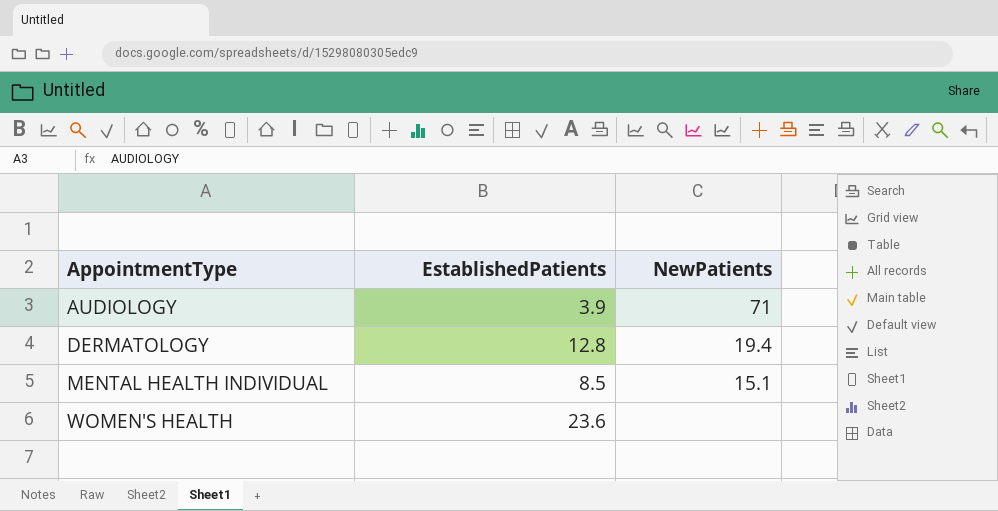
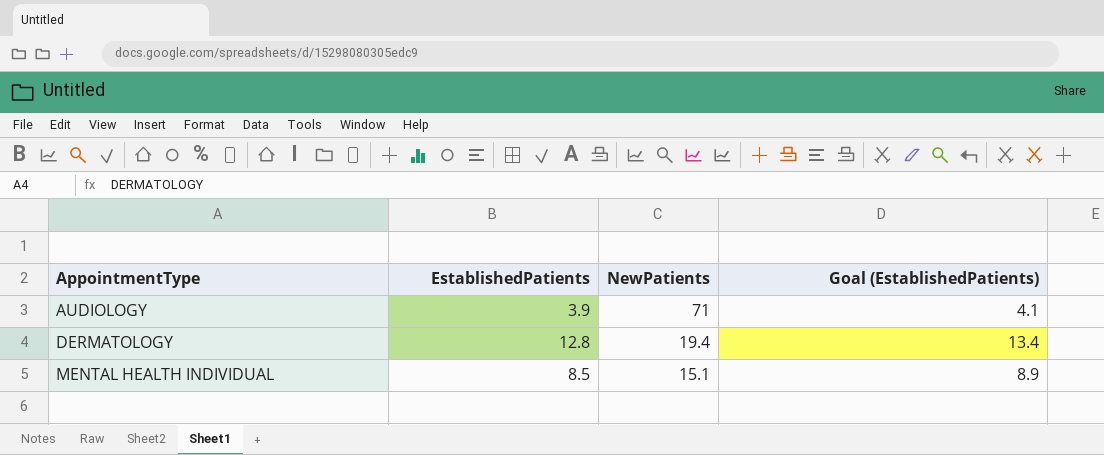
column Goal (EstablishedPatients) | formula: none -> [EstablishedPatients] * 1.05
row WOMEN'S HEALTH: 23.6 | none -> none

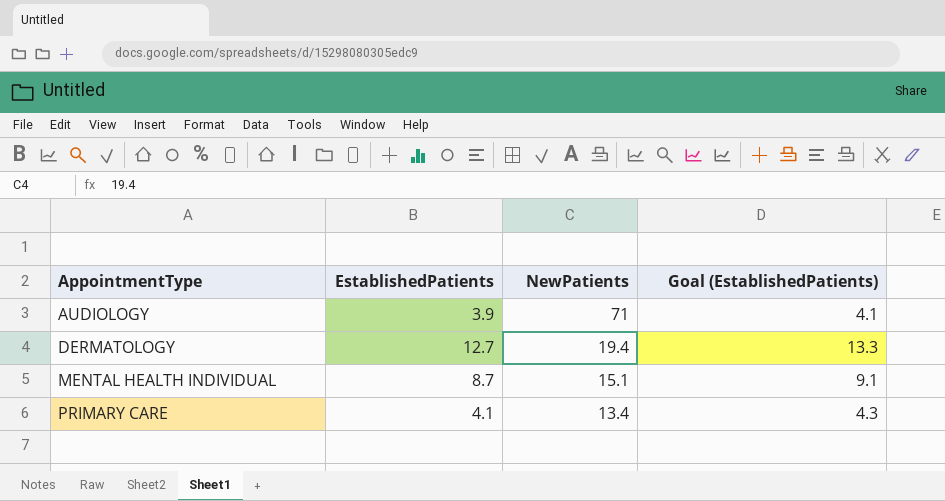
DERMATOLOGY | EstablishedPatients: 12.8 -> 12.7
DERMATOLOGY | Goal (EstablishedPatients): 13.4 -> 13.3
MENTAL HEALTH INDIVIDUAL | EstablishedPatients: 8.5 -> 8.7
MENTAL HEALTH INDIVIDUAL | Goal (EstablishedPatients): 8.9 -> 9.1
row PRIMARY CARE: none -> 4.1 | 13.4 | 4.3

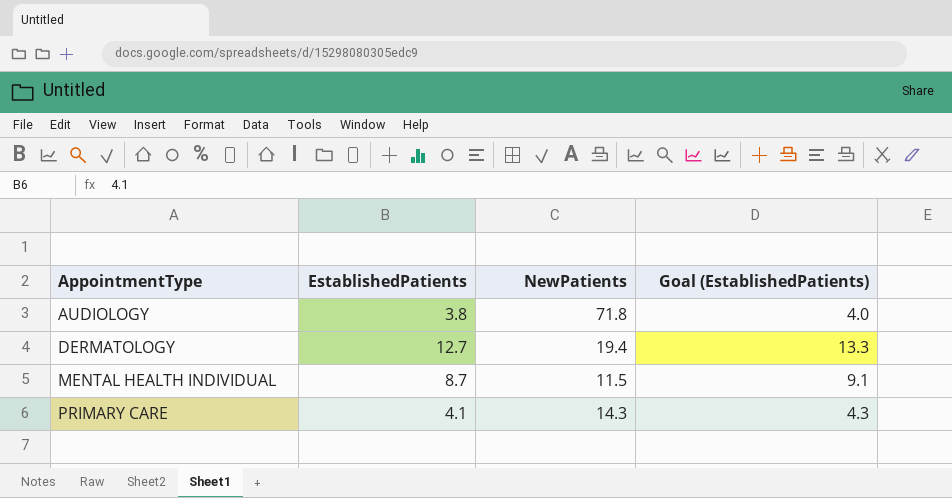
AUDIOLOGY | EstablishedPatients: 3.9 -> 3.8
AUDIOLOGY | NewPatients: 71 -> 71.8
AUDIOLOGY | Goal (EstablishedPatients): 4.1 -> 4.0
MENTAL HEALTH INDIVIDUAL | NewPatients: 15.1 -> 11.5
PRIMARY CARE | NewPatients: 13.4 -> 14.3

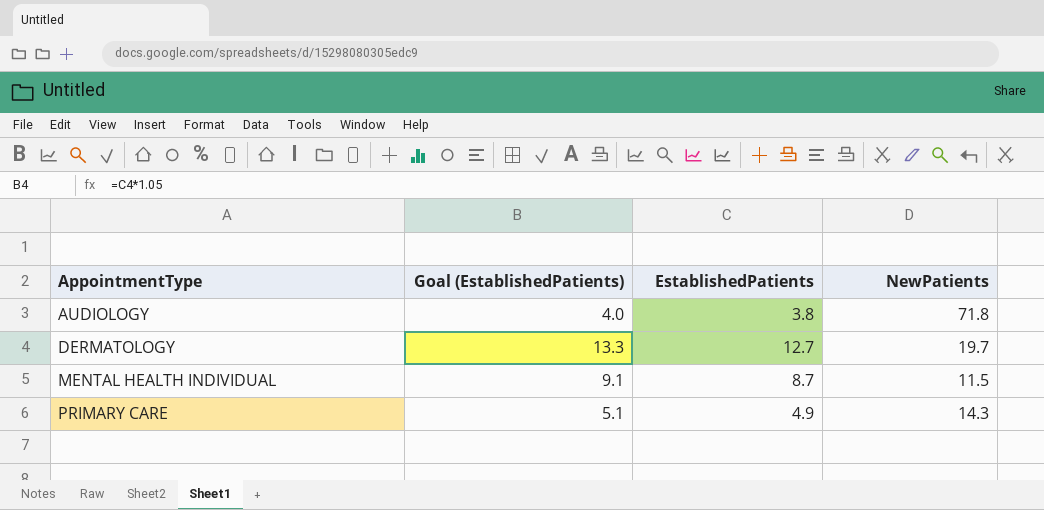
column Goal (EstablishedPatients) | position: 4 -> 2
DERMATOLOGY | NewPatients: 19.4 -> 19.7
PRIMARY CARE | Goal (EstablishedPatients): 4.3 -> 5.1
PRIMARY CARE | EstablishedPatients: 4.1 -> 4.9

